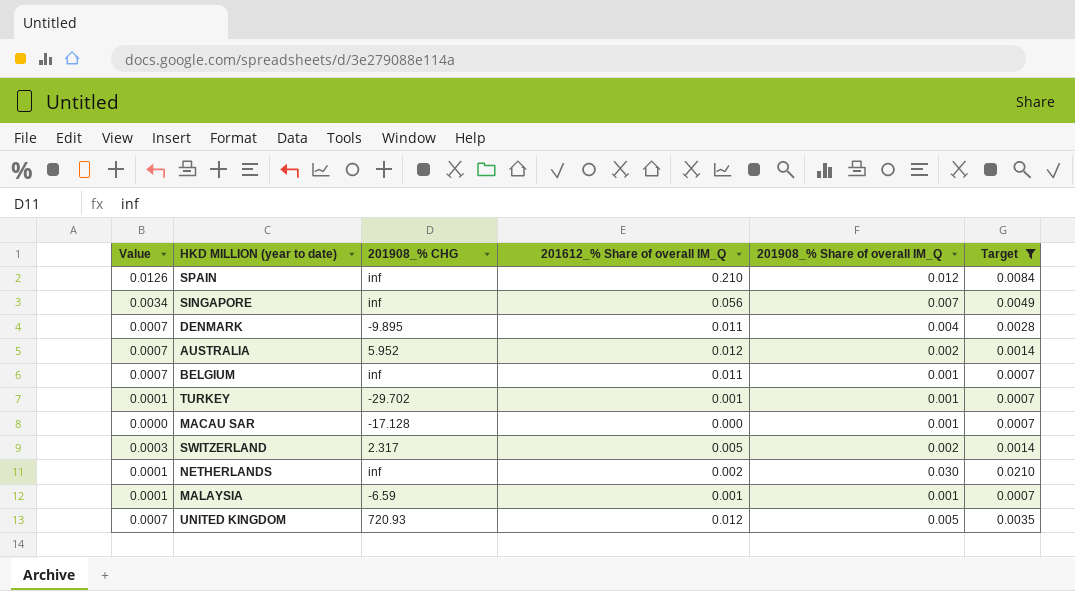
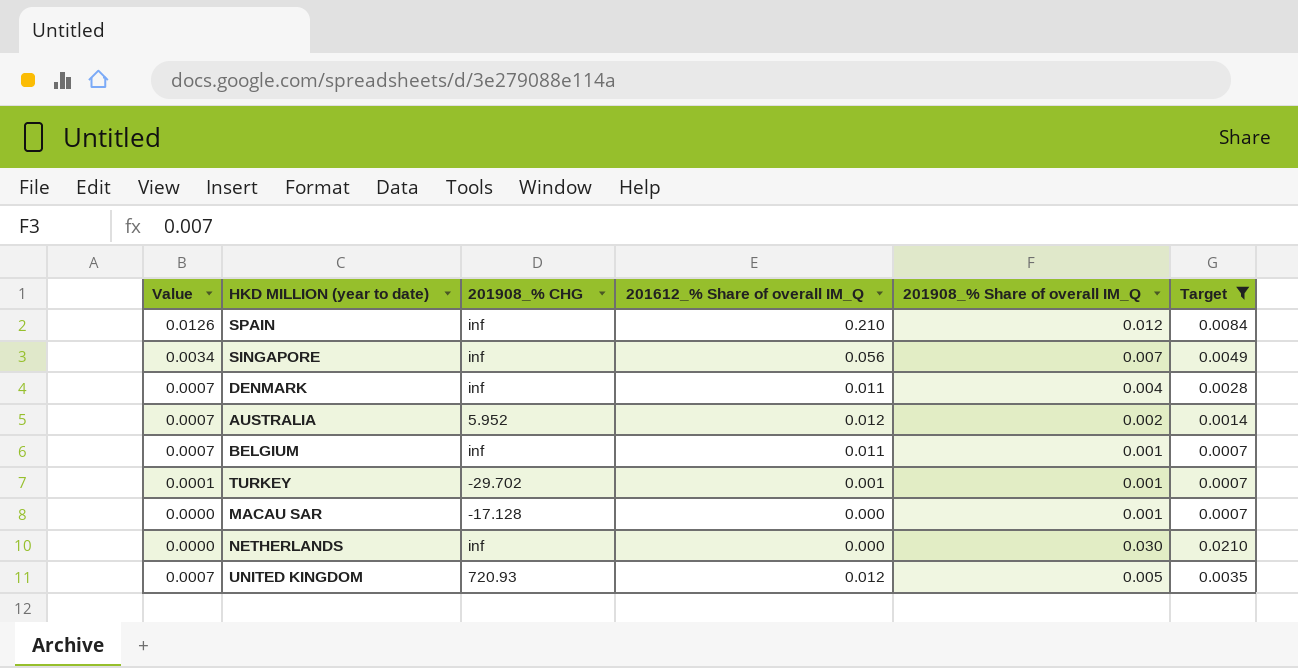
row SWITZERLAND: 0.0003 | 2.317 | 0.005 | 0.002 | 0.0014 -> none
row MALAYSIA: 0.0001 | -6.59 | 0.001 | 0.001 | 0.0007 -> none
DENMARK | 201908_% CHG: -9.895 -> inf
NETHERLANDS | Value: 0.0001 -> 0.0000
NETHERLANDS | 201612_% Share of overall IM_Q: 0.002 -> 0.000

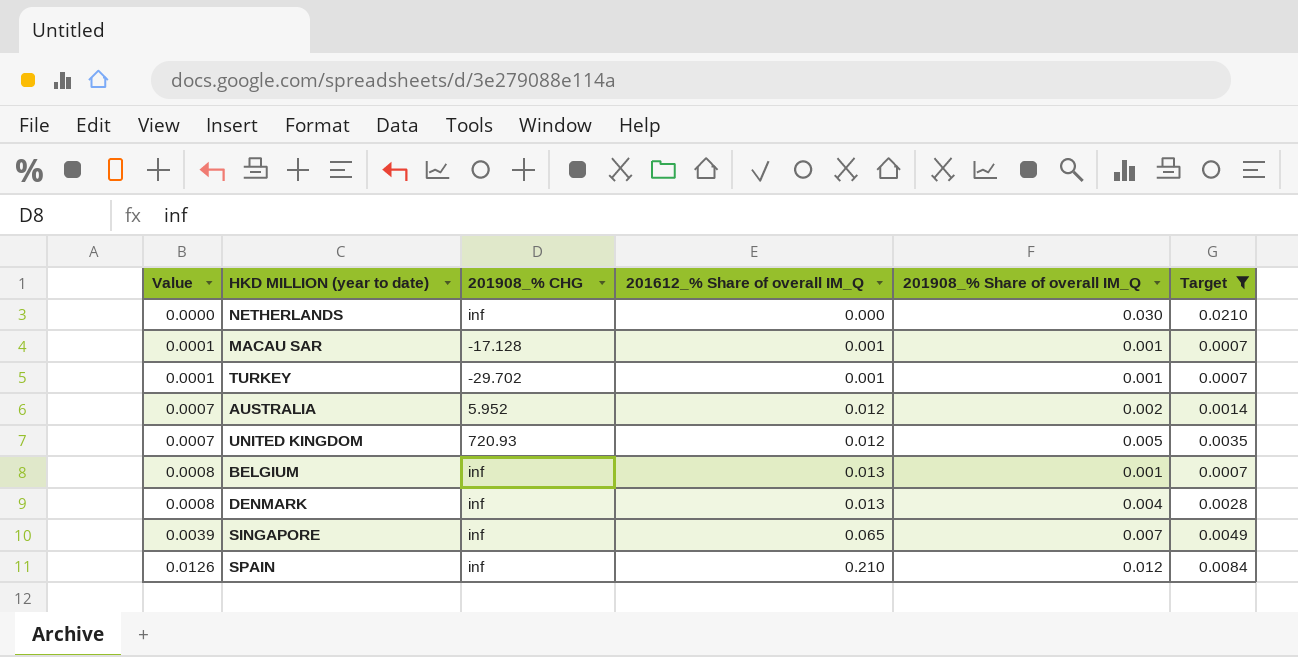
row order: none -> Value ascending
MACAU SAR | Value: 0.0000 -> 0.0001
MACAU SAR | 201612_% Share of overall IM_Q: 0.000 -> 0.001
BELGIUM | Value: 0.0007 -> 0.0008
BELGIUM | 201612_% Share of overall IM_Q: 0.011 -> 0.013
DENMARK | Value: 0.0007 -> 0.0008
DENMARK | 201612_% Share of overall IM_Q: 0.011 -> 0.013
SINGAPORE | Value: 0.0034 -> 0.0039
SINGAPORE | 201612_% Share of overall IM_Q: 0.056 -> 0.065

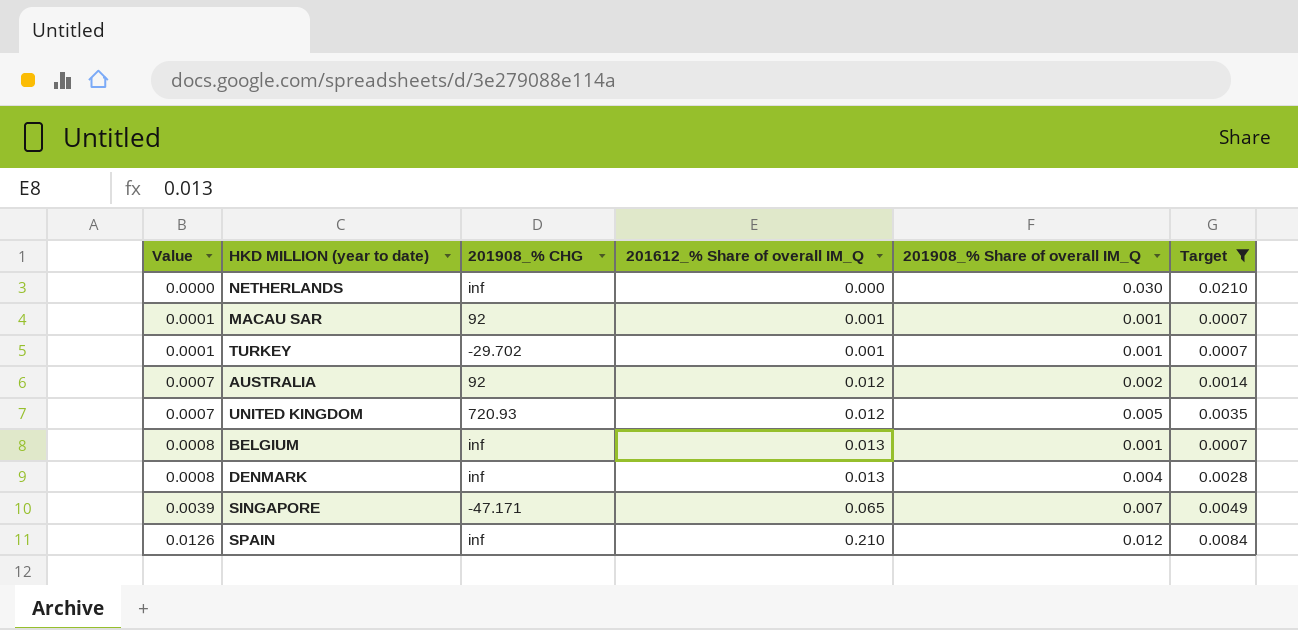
MACAU SAR | 201908_% CHG: -17.128 -> 92
AUSTRALIA | 201908_% CHG: 5.952 -> 92
SINGAPORE | 201908_% CHG: inf -> -47.171

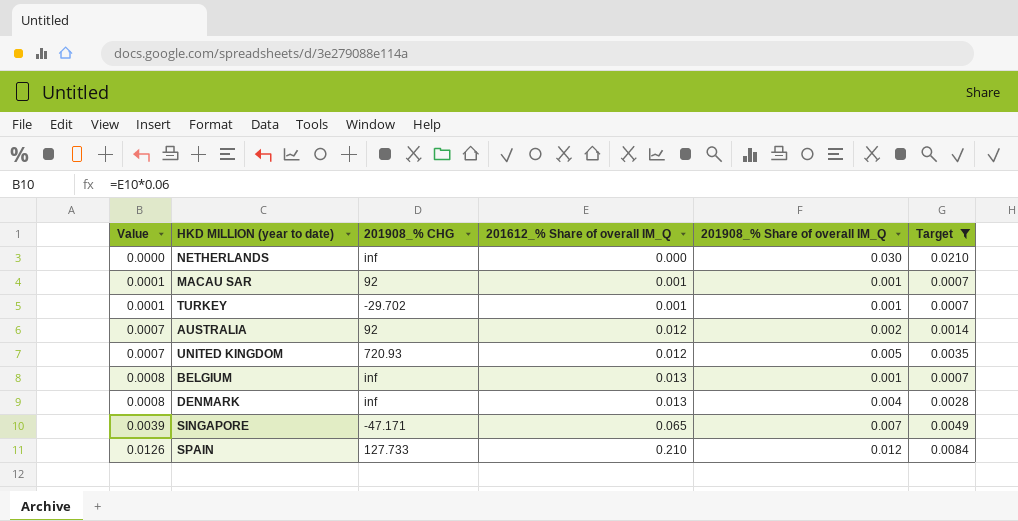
SPAIN | 201908_% CHG: inf -> 127.733

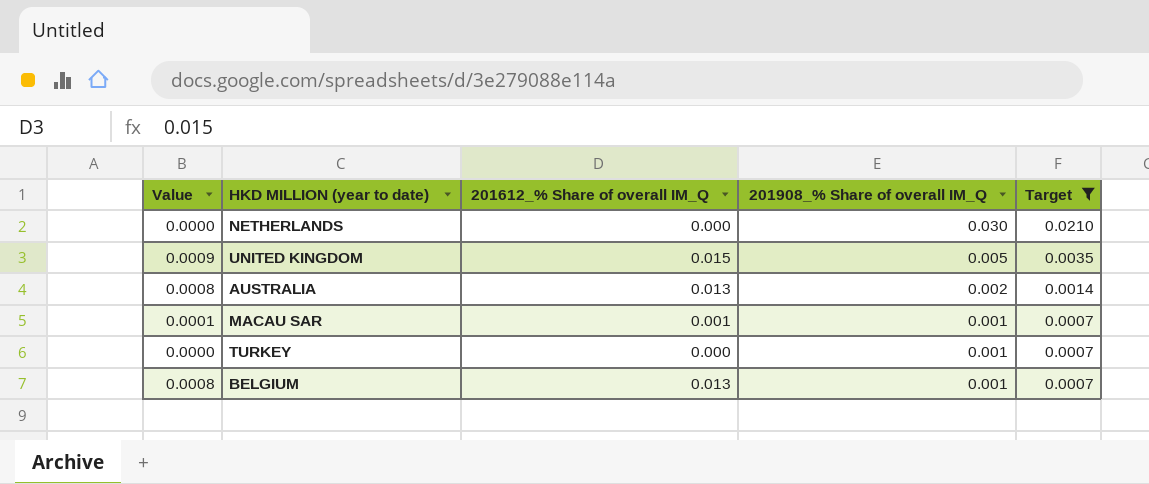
row order: Value ascending -> 201908_% Share of overall IM_Q descending
column 201908_% CHG | position: 3 -> none
row DENMARK: 0.0008 | inf | 0.013 | 0.004 | 0.0028 -> none
row SINGAPORE: 0.0039 | -47.171 | 0.065 | 0.007 | 0.0049 -> none
row SPAIN: 0.0126 | 127.733 | 0.210 | 0.012 | 0.0084 -> none
UNITED KINGDOM | Value: 0.0007 -> 0.0009
UNITED KINGDOM | 201612_% Share of overall IM_Q: 0.012 -> 0.015
AUSTRALIA | Value: 0.0007 -> 0.0008
AUSTRALIA | 201612_% Share of overall IM_Q: 0.012 -> 0.013
TURKEY | Value: 0.0001 -> 0.0000
TURKEY | 201612_% Share of overall IM_Q: 0.001 -> 0.000

